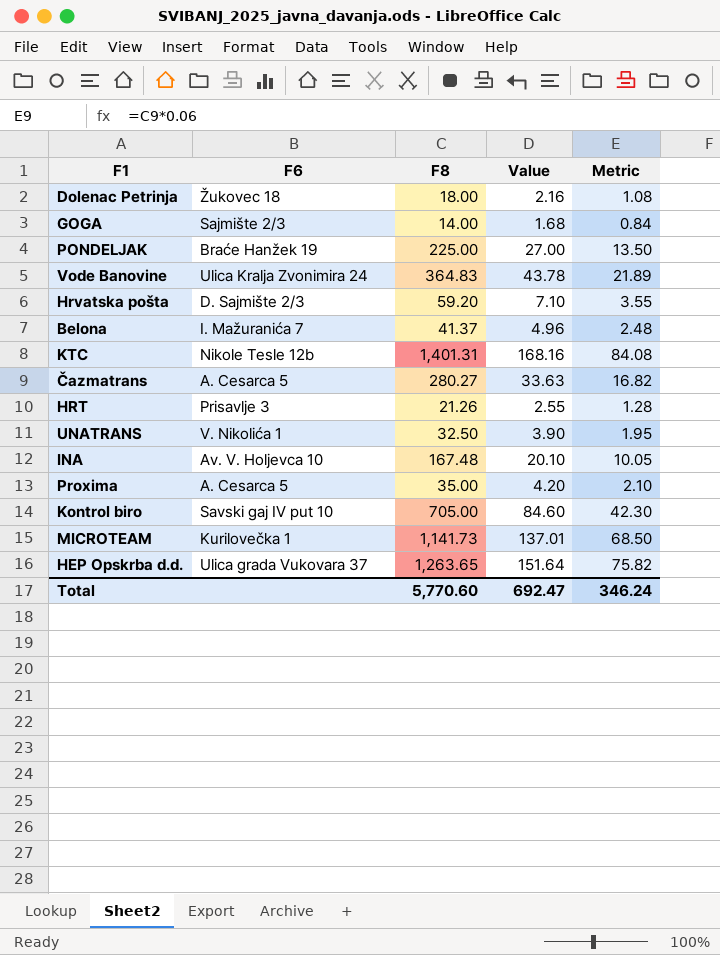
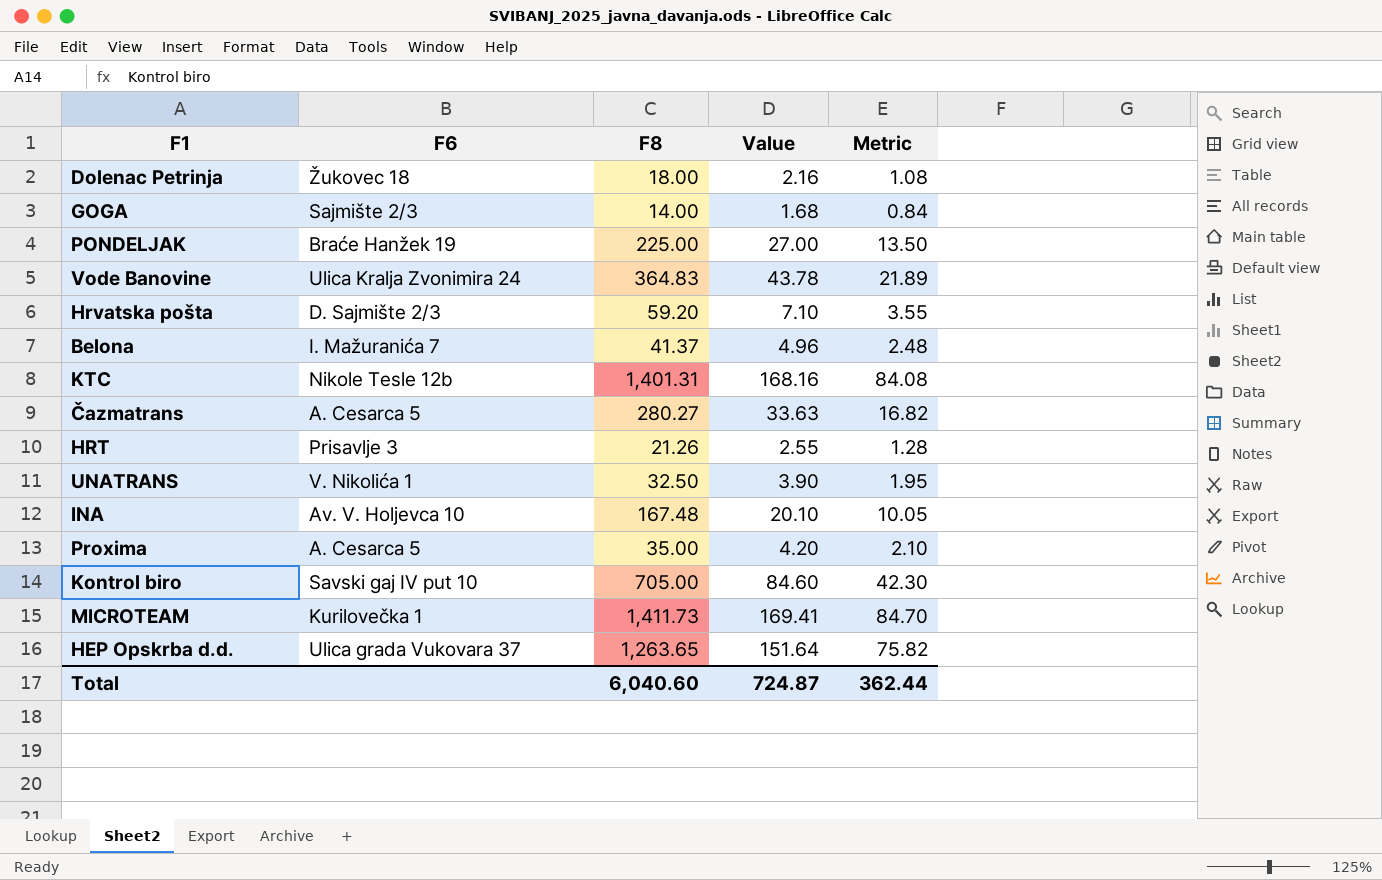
MICROTEAM | F8: 1,141.73 -> 1,411.73
MICROTEAM | Value: 137.01 -> 169.41
MICROTEAM | Metric: 68.50 -> 84.70
Total | F8: 5,770.60 -> 6,040.60
Total | Value: 692.47 -> 724.87
Total | Metric: 346.24 -> 362.44

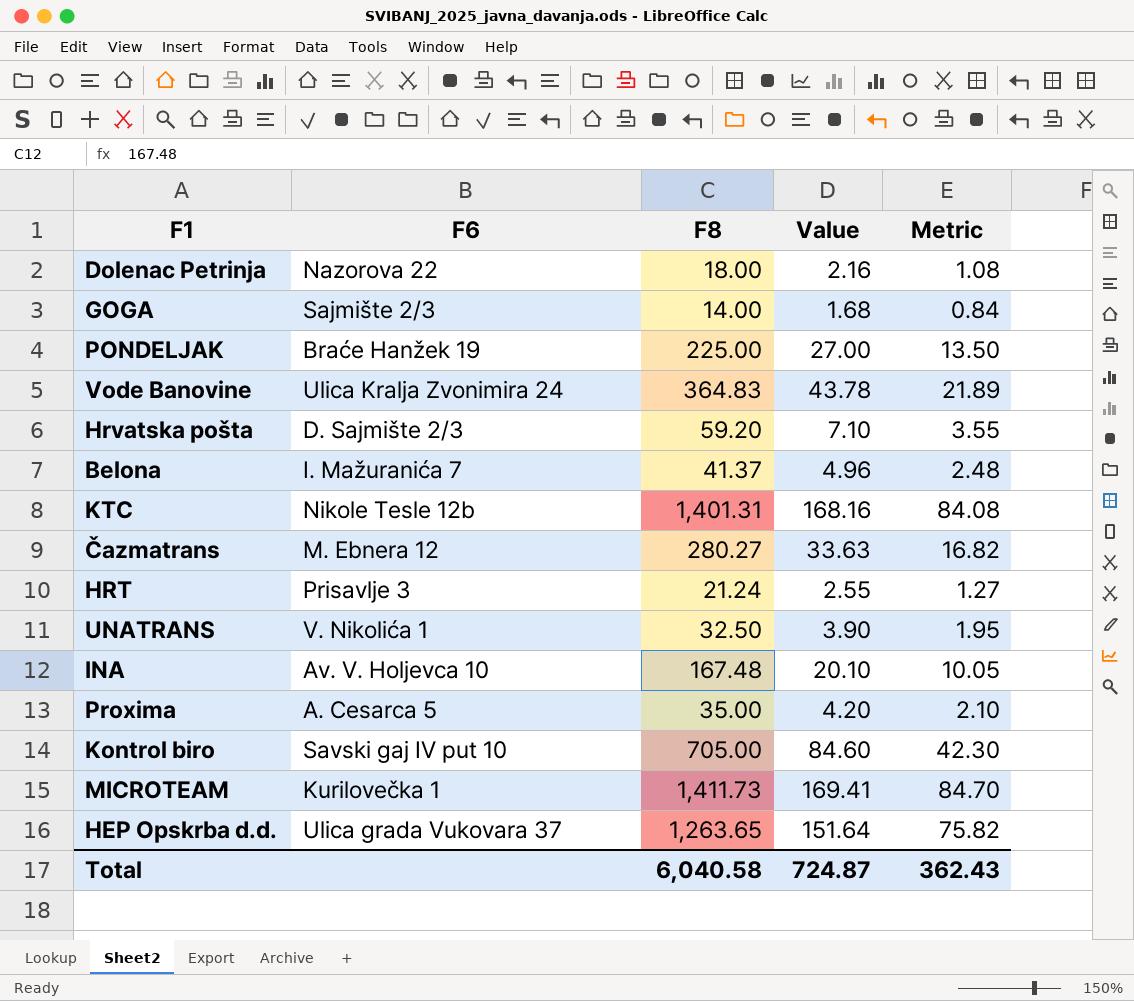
Dolenac Petrinja | F6: Žukovec 18 -> Nazorova 22
Čazmatrans | F6: A. Cesarca 5 -> M. Ebnera 12
HRT | F8: 21.26 -> 21.24
HRT | Metric: 1.28 -> 1.27
Total | F8: 6,040.60 -> 6,040.58
Total | Metric: 362.44 -> 362.43

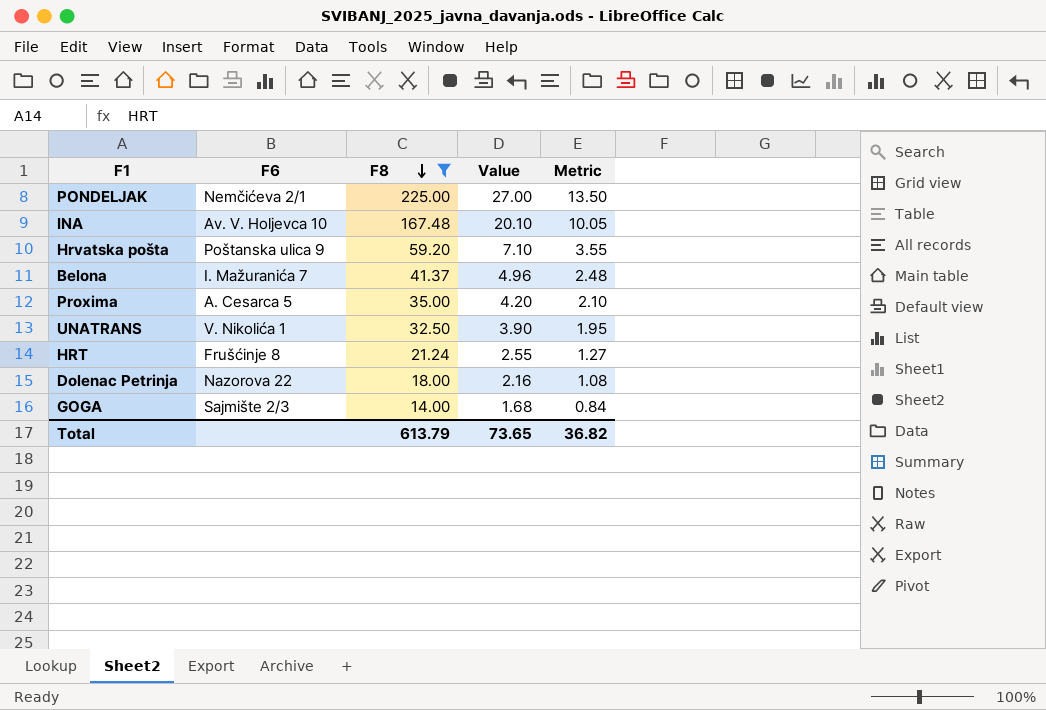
filter: none -> F8 <= 225.00
row order: none -> F8 descending
PONDELJAK | F6: Braće Hanžek 19 -> Nemčićeva 2/1
Hrvatska pošta | F6: D. Sajmište 2/3 -> Poštanska ulica 9
HRT | F6: Prisavlje 3 -> Frušćinje 8
Total | F8: 6,040.58 -> 613.79
Total | Value: 724.87 -> 73.65
Total | Metric: 362.43 -> 36.82

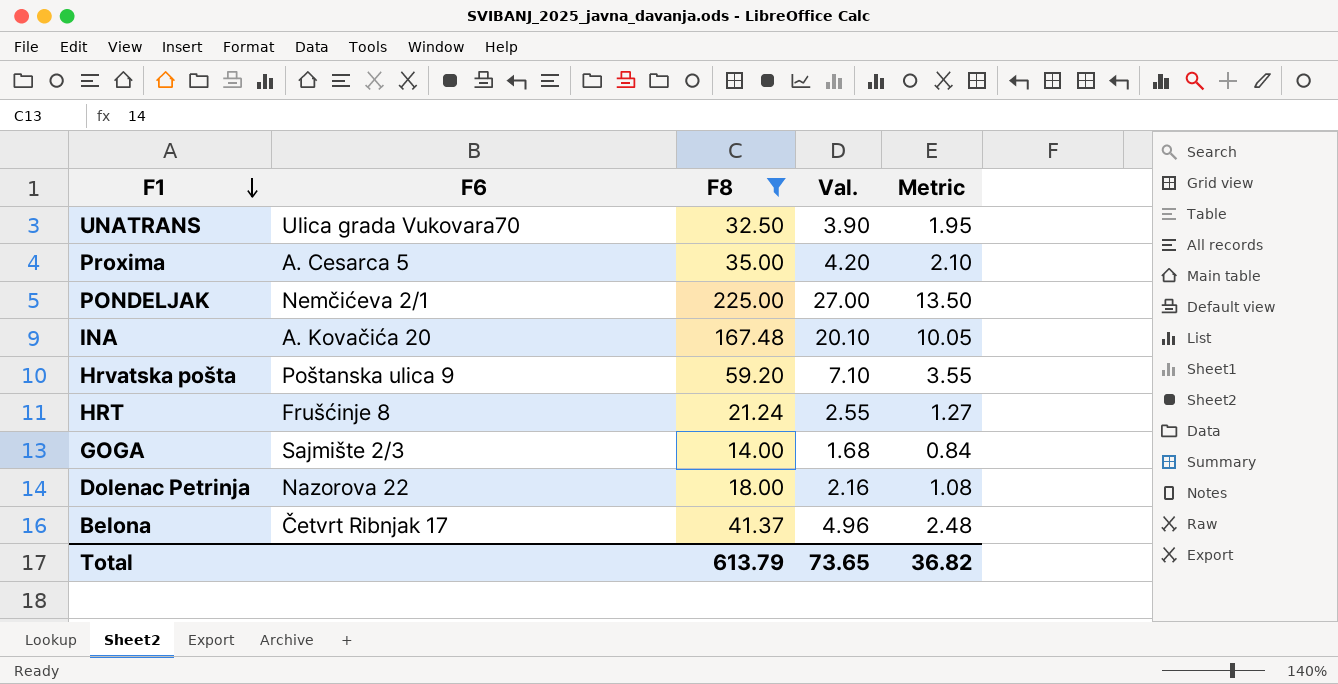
row order: F8 descending -> F1 descending
column name: Value -> Val.
UNATRANS | F6: V. Nikolića 1 -> Ulica grada Vukovara70
INA | F6: Av. V. Holjevca 10 -> A. Kovačića 20
Belona | F6: I. Mažuranića 7 -> Četvrt Ribnjak 17

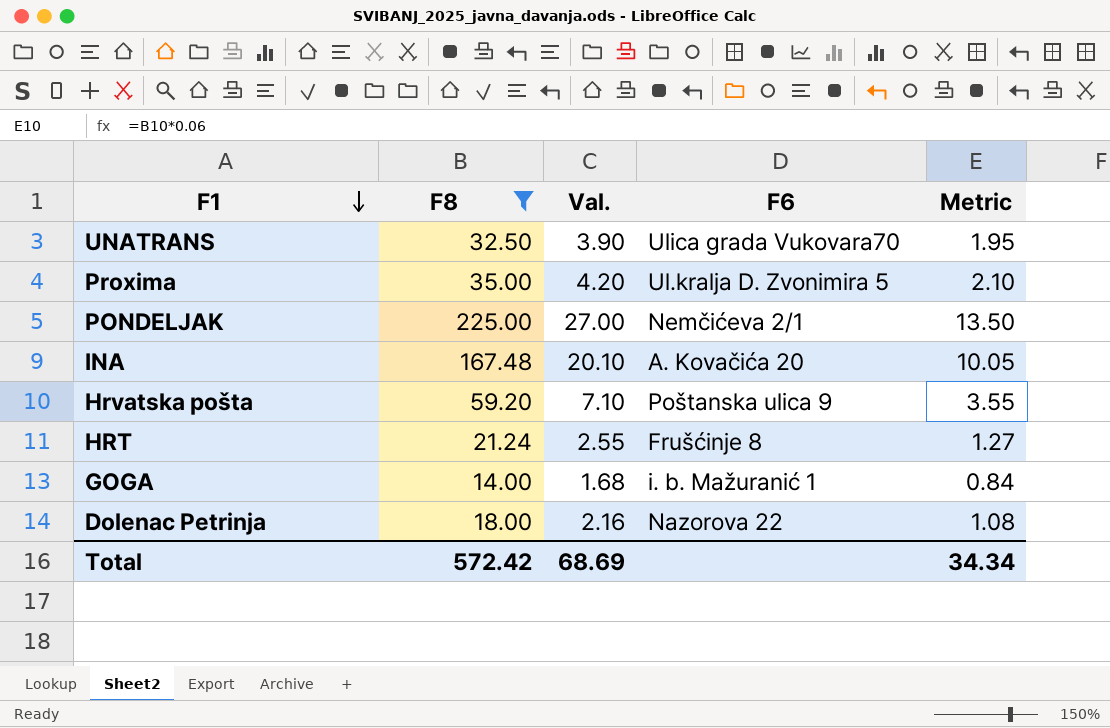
column F6 | position: 2 -> 4
row Belona: Četvrt Ribnjak 17 | 41.37 | 4.96 | 2.48 -> none
Proxima | F6: A. Cesarca 5 -> Ul.kralja D. Zvonimira 5
GOGA | F6: Sajmište 2/3 -> i. b. Mažuranić 1
Total | F8: 613.79 -> 572.42
Total | Val.: 73.65 -> 68.69
Total | Metric: 36.82 -> 34.34

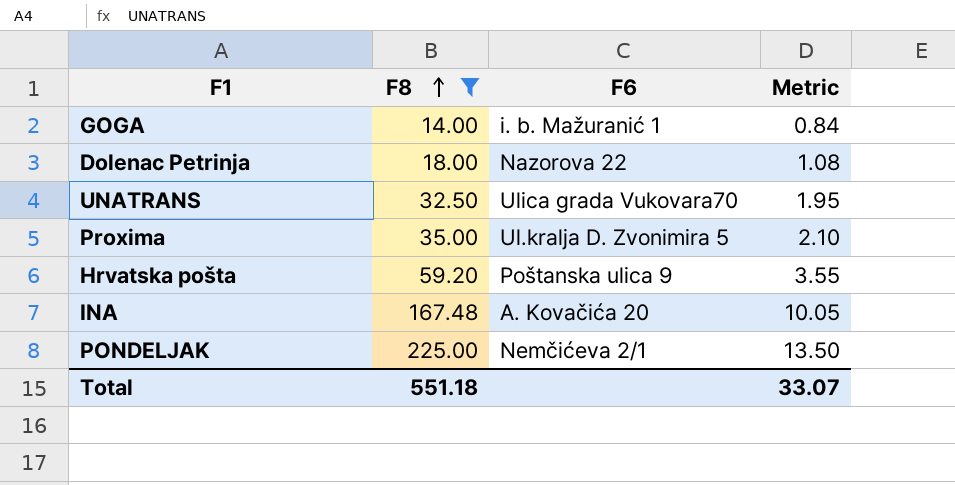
row order: F1 descending -> F8 ascending
column Val. | formula: [F8] * 0.12 -> none
row HRT: 21.24 | 2.55 | Frušćinje 8 | 1.27 -> none
Total | F8: 572.42 -> 551.18
Total | Metric: 34.34 -> 33.07

